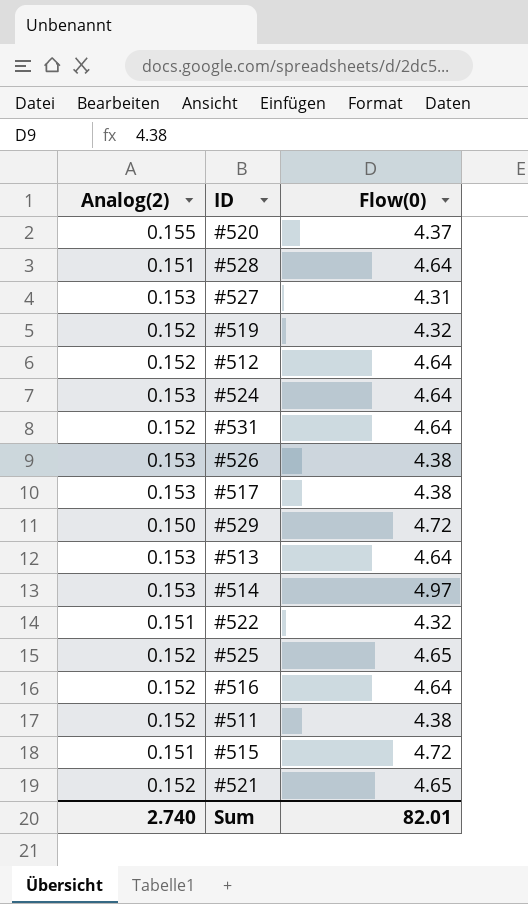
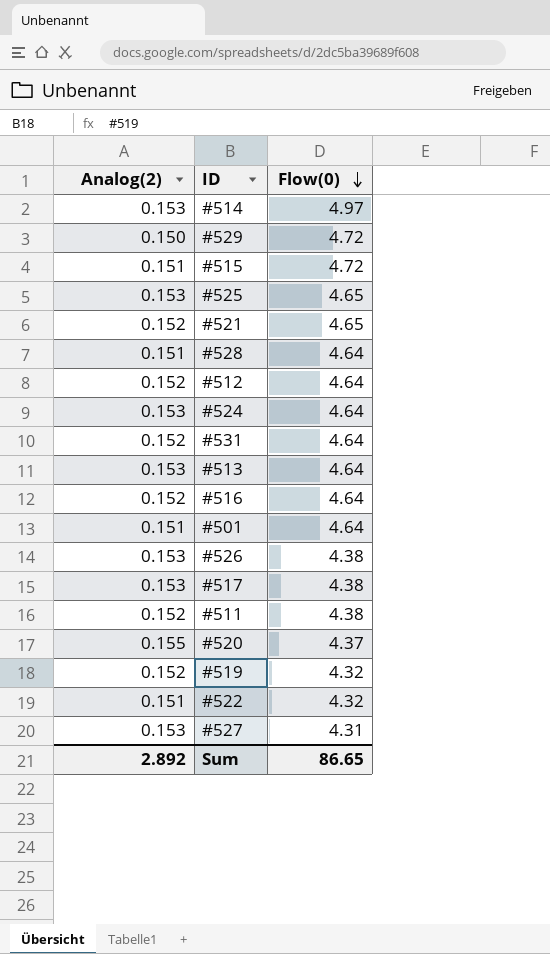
row order: none -> Flow(0) descending
#525 | Analog(2): 0.152 -> 0.153
row #501: none -> 0.151 | 4.64
Sum | Analog(2): 2.740 -> 2.892
Sum | Flow(0): 82.01 -> 86.65

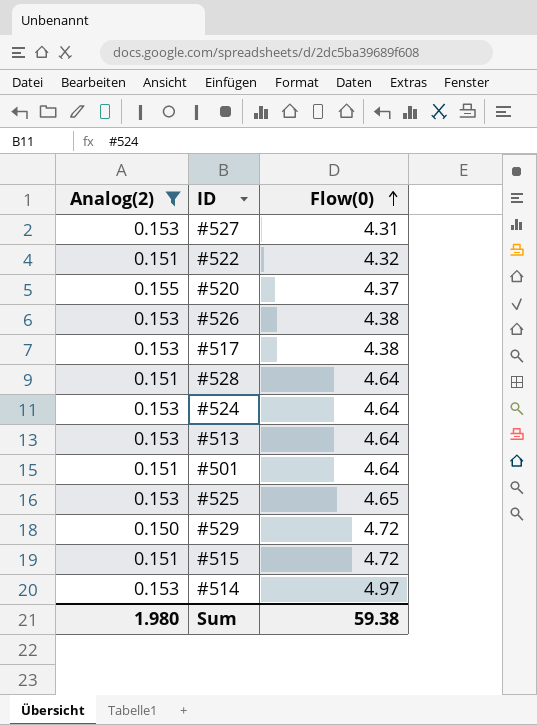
filter: none -> Analog(2) != 0.152
row order: Flow(0) descending -> Flow(0) ascending
Sum | Analog(2): 2.892 -> 1.980
Sum | Flow(0): 86.65 -> 59.38

